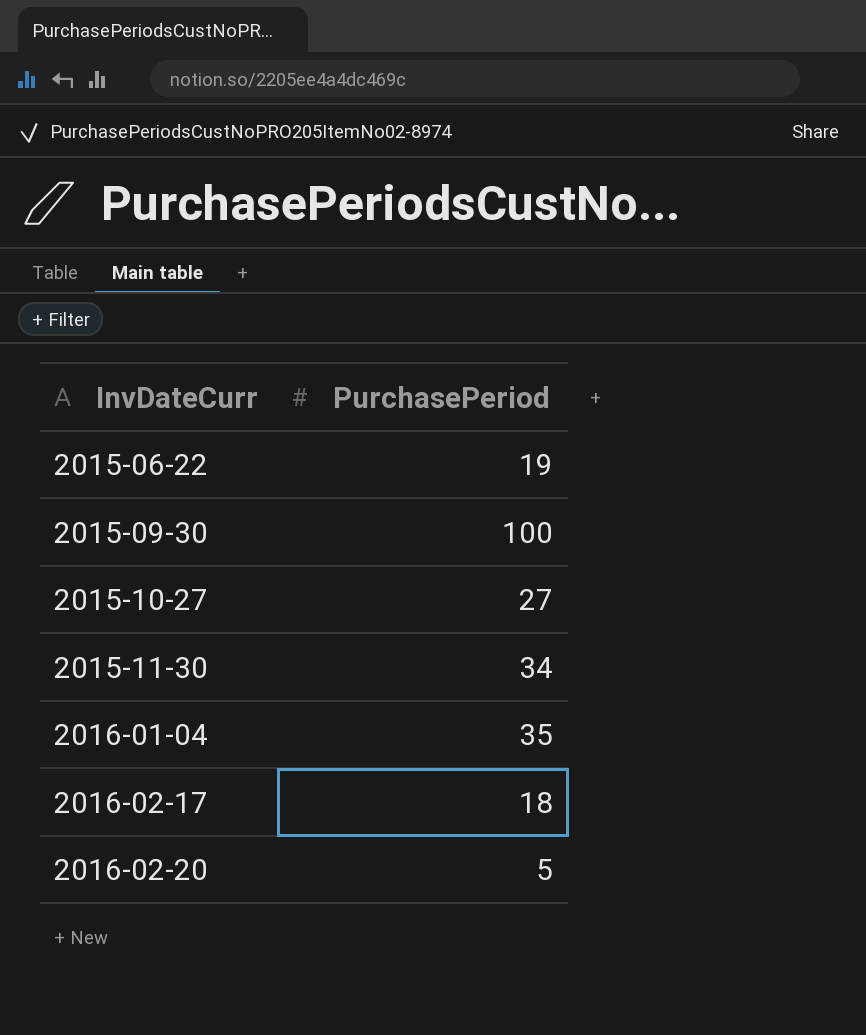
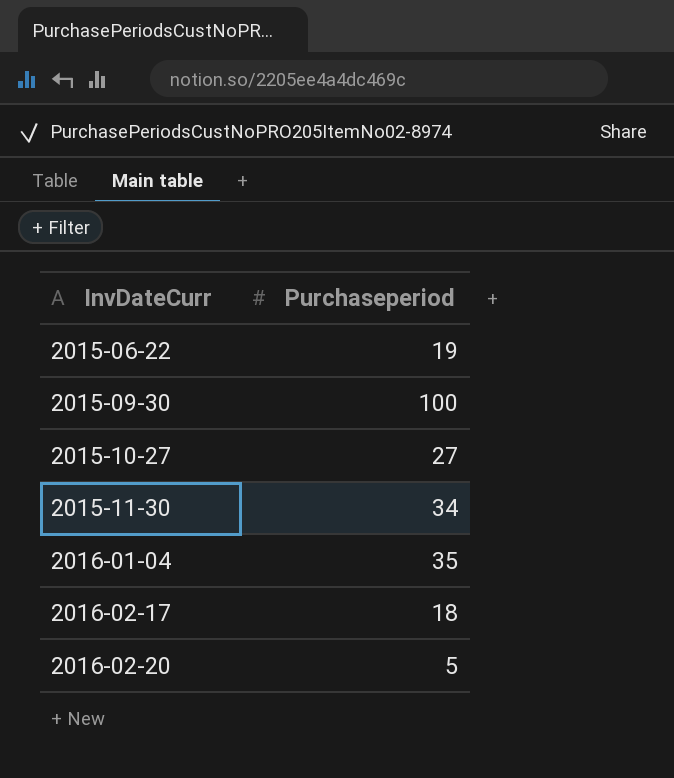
column name: PurchasePeriod -> Purchaseperiod

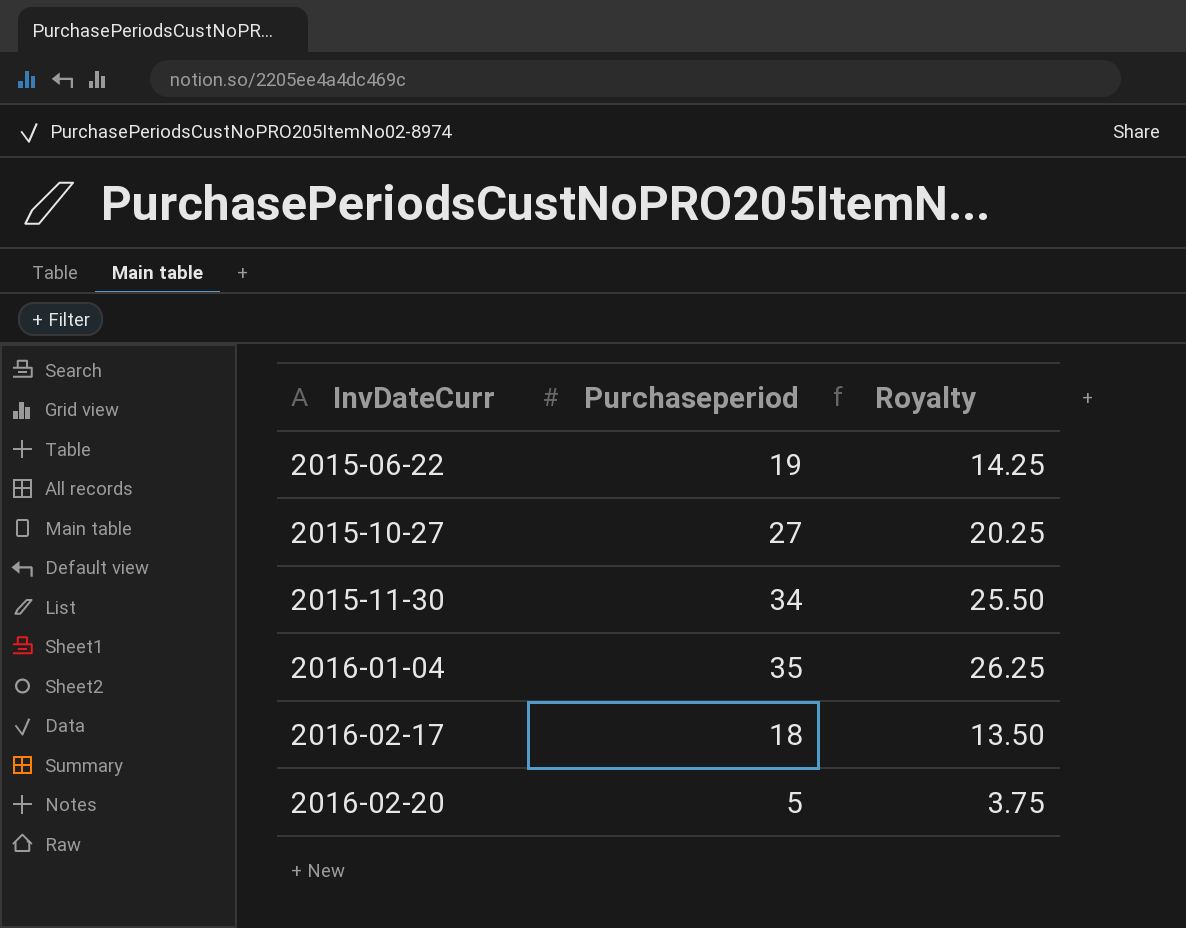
column Royalty | formula: none -> [Purchaseperiod] * 0.75
row 2015-09-30: 100 -> none

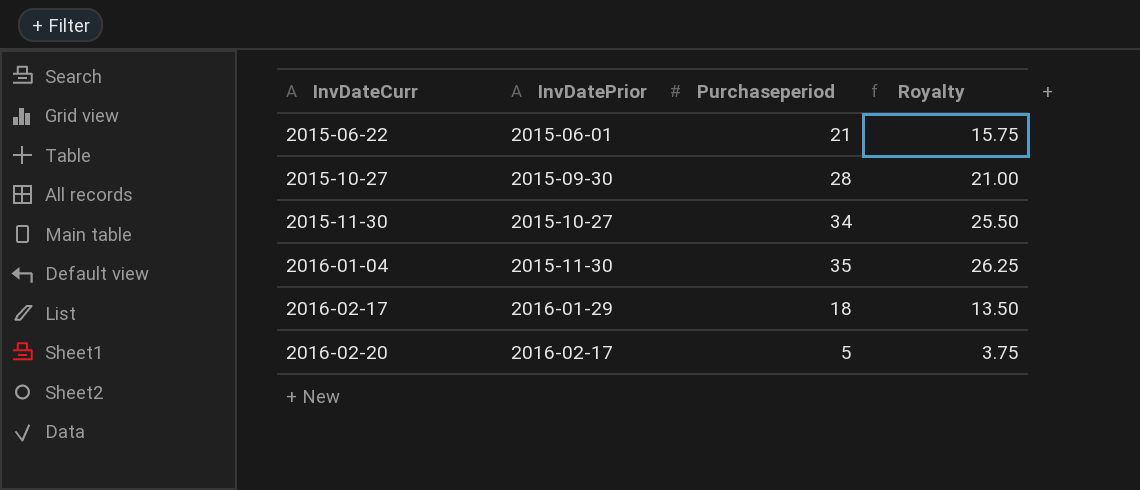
column InvDatePrior | position: none -> 2
2015-06-22 | Purchaseperiod: 19 -> 21
2015-06-22 | Royalty: 14.25 -> 15.75
2015-10-27 | Purchaseperiod: 27 -> 28
2015-10-27 | Royalty: 20.25 -> 21.00

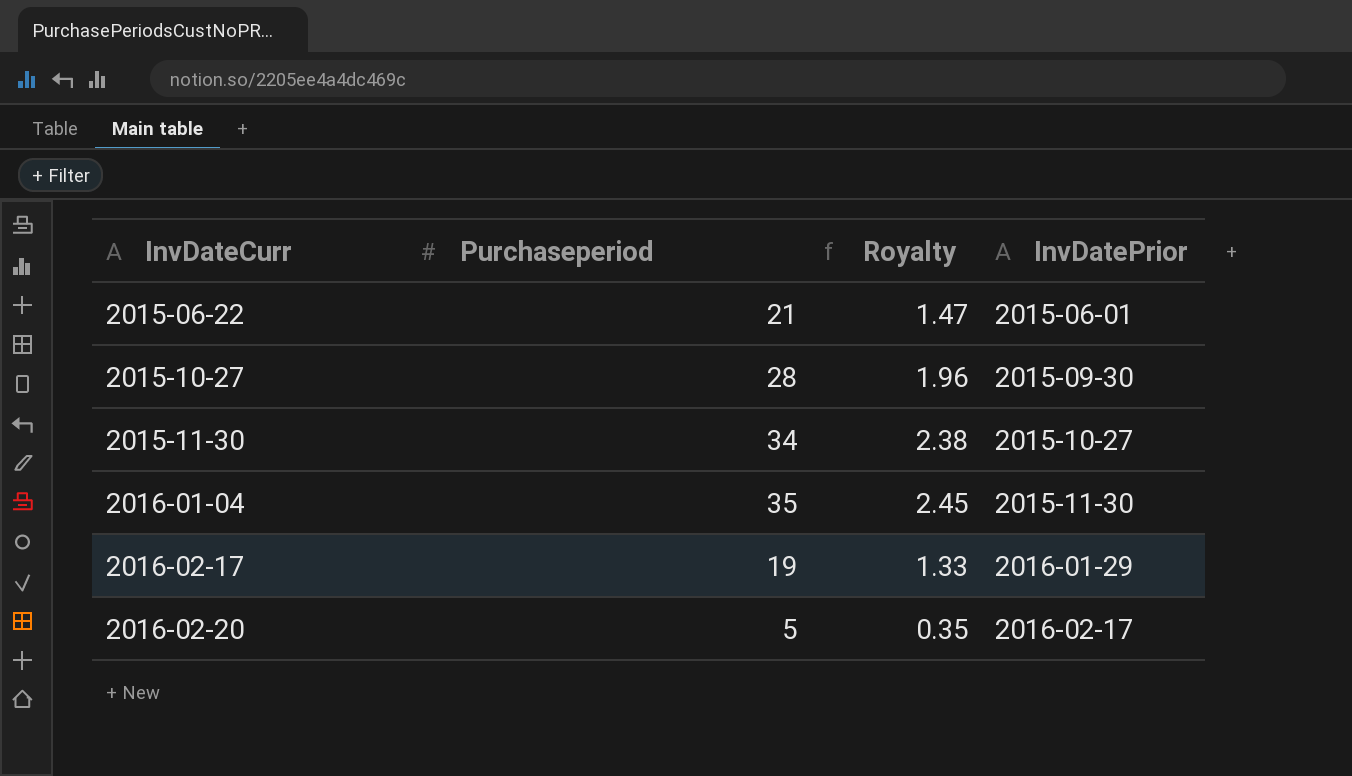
column Royalty | formula: [Purchaseperiod] * 0.75 -> [Purchaseperiod] * 0.07
column InvDatePrior | position: 2 -> 4
2016-02-17 | Purchaseperiod: 18 -> 19

